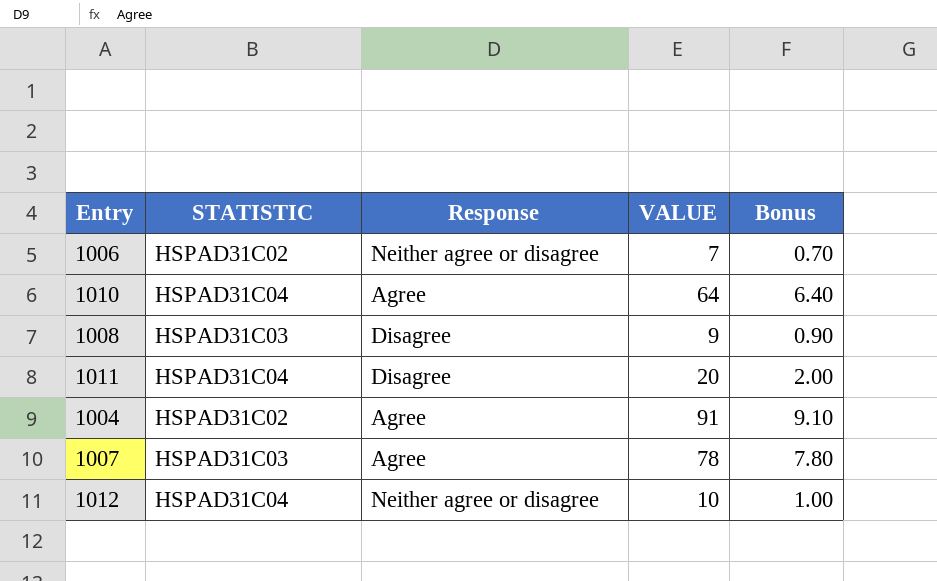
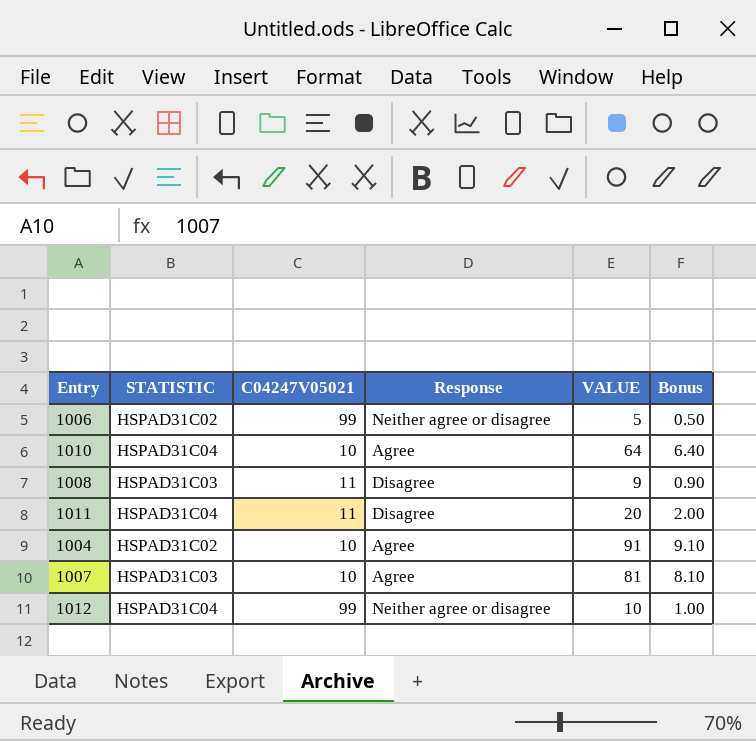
column C04247V05021 | position: none -> 3
1006 | VALUE: 7 -> 5
1006 | Bonus: 0.70 -> 0.50
1007 | VALUE: 78 -> 81
1007 | Bonus: 7.80 -> 8.10

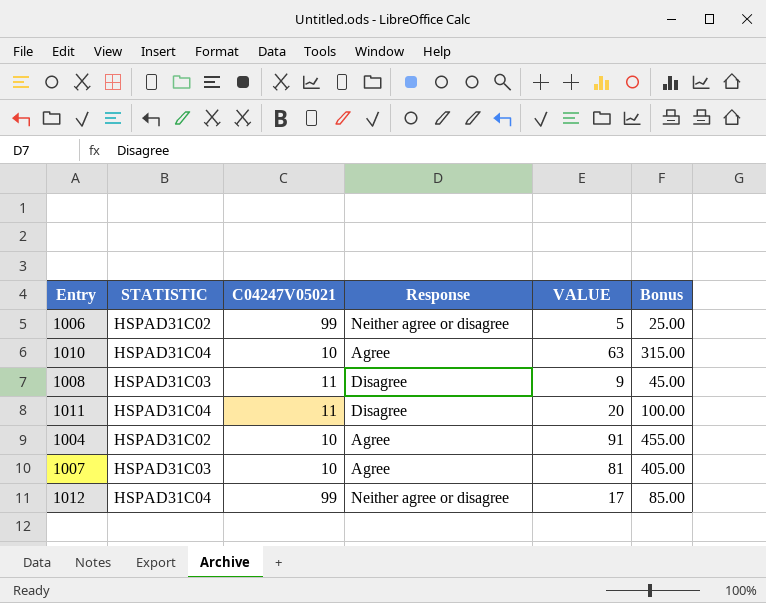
column Bonus | formula: [VALUE] * 0.1 -> [VALUE] * 5
1010 | VALUE: 64 -> 63
1012 | VALUE: 10 -> 17

